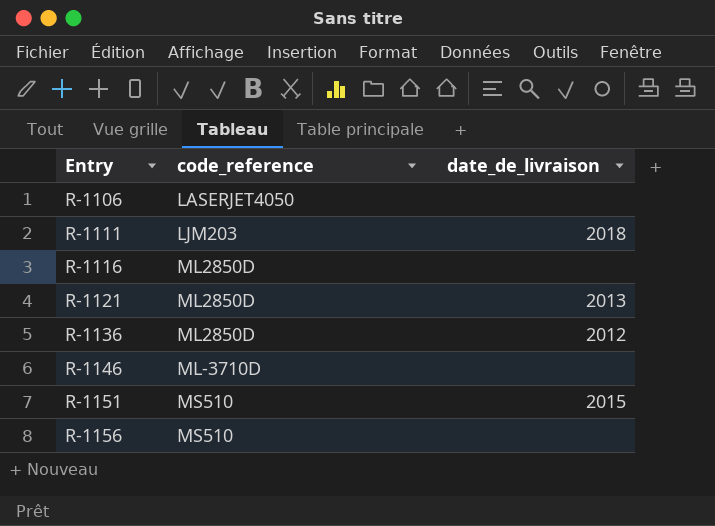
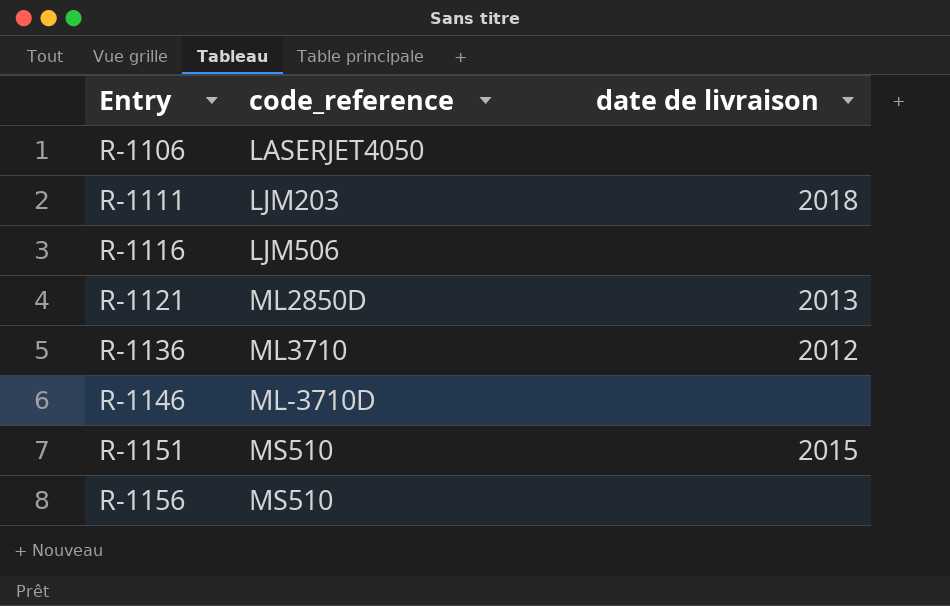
column name: date_de_livraison -> date de livraison
R-1116 | code_reference: ML2850D -> LJM506
R-1136 | code_reference: ML2850D -> ML3710

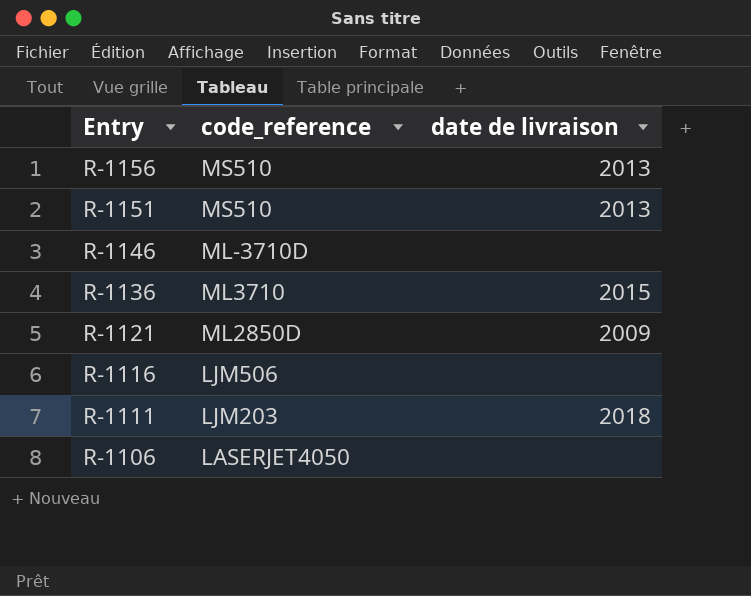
row order: Entry ascending -> Entry descending
R-1156 | date de livraison: none -> 2013
R-1151 | date de livraison: 2015 -> 2013
R-1136 | date de livraison: 2012 -> 2015
R-1121 | date de livraison: 2013 -> 2009

